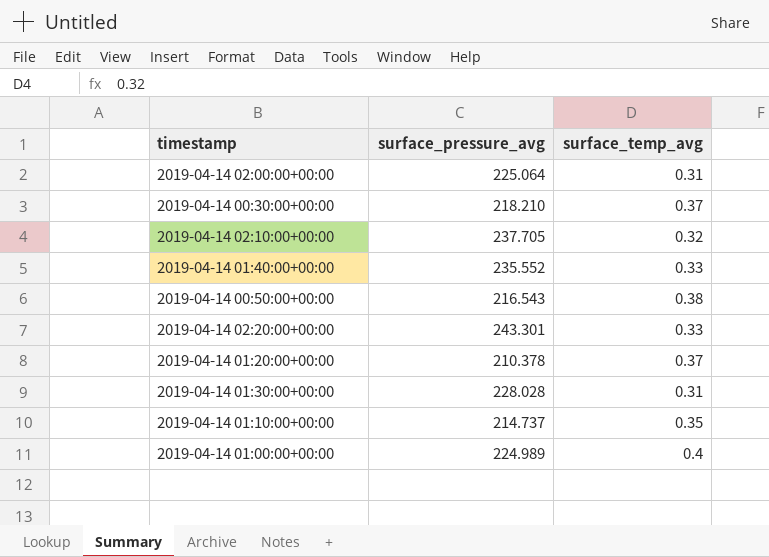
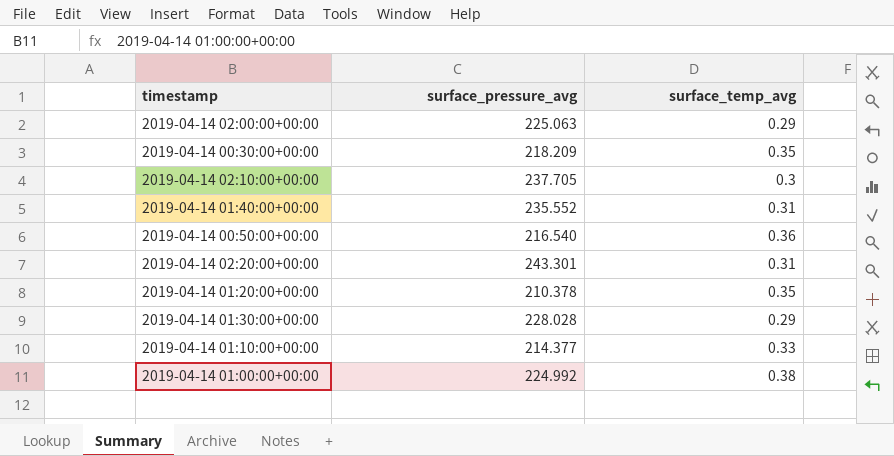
2019-04-14 02:00:00+00:00 | surface_pressure_avg: 225.064 -> 225.063
2019-04-14 02:00:00+00:00 | surface_temp_avg: 0.31 -> 0.29
2019-04-14 00:30:00+00:00 | surface_pressure_avg: 218.210 -> 218.209
2019-04-14 00:30:00+00:00 | surface_temp_avg: 0.37 -> 0.35
2019-04-14 02:10:00+00:00 | surface_temp_avg: 0.32 -> 0.3
2019-04-14 01:40:00+00:00 | surface_temp_avg: 0.33 -> 0.31
2019-04-14 00:50:00+00:00 | surface_pressure_avg: 216.543 -> 216.540
2019-04-14 00:50:00+00:00 | surface_temp_avg: 0.38 -> 0.36
2019-04-14 02:20:00+00:00 | surface_temp_avg: 0.33 -> 0.31
2019-04-14 01:20:00+00:00 | surface_temp_avg: 0.37 -> 0.35
2019-04-14 01:30:00+00:00 | surface_temp_avg: 0.31 -> 0.29
2019-04-14 01:10:00+00:00 | surface_pressure_avg: 214.737 -> 214.377
2019-04-14 01:10:00+00:00 | surface_temp_avg: 0.35 -> 0.33
2019-04-14 01:00:00+00:00 | surface_pressure_avg: 224.989 -> 224.992
2019-04-14 01:00:00+00:00 | surface_temp_avg: 0.4 -> 0.38

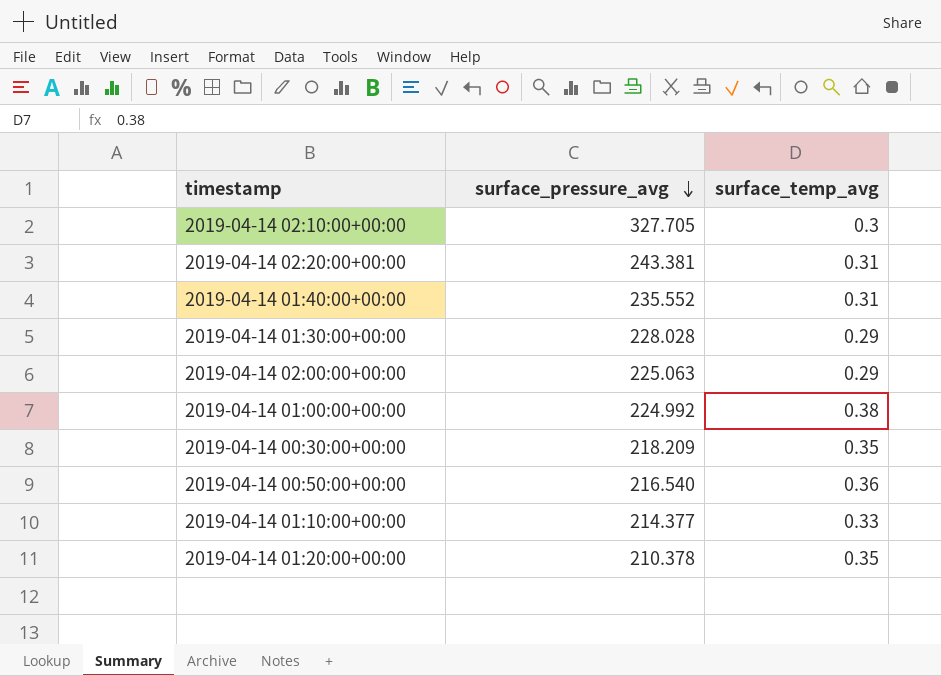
row order: none -> surface_pressure_avg descending
2019-04-14 02:10:00+00:00 | surface_pressure_avg: 237.705 -> 327.705
2019-04-14 02:20:00+00:00 | surface_pressure_avg: 243.301 -> 243.381

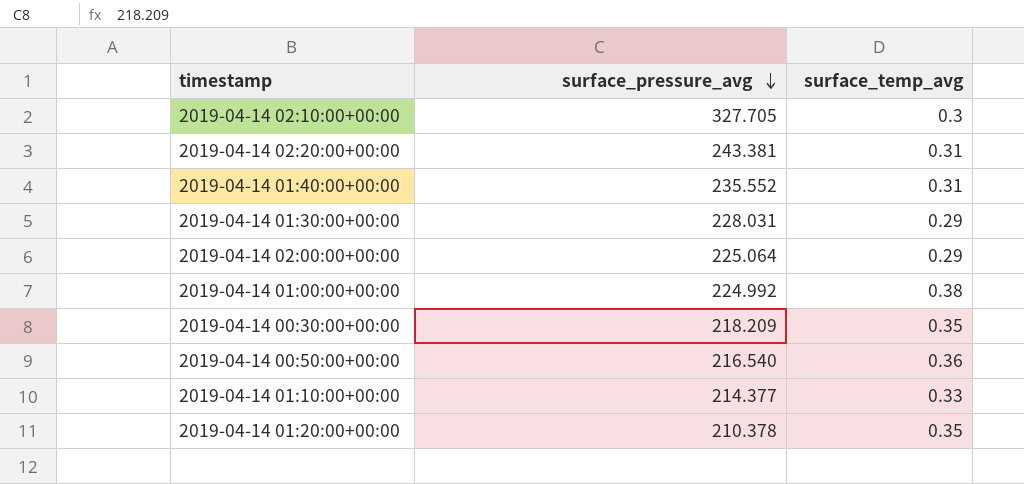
2019-04-14 01:30:00+00:00 | surface_pressure_avg: 228.028 -> 228.031
2019-04-14 02:00:00+00:00 | surface_pressure_avg: 225.063 -> 225.064

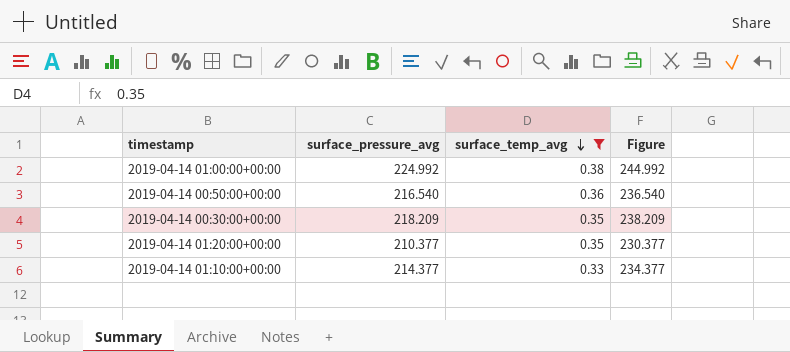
filter: none -> surface_temp_avg >= 0.33
row order: surface_pressure_avg descending -> surface_temp_avg descending
column Figure | formula: none -> [surface_pressure_avg] + 20
2019-04-14 01:20:00+00:00 | surface_pressure_avg: 210.378 -> 210.377

